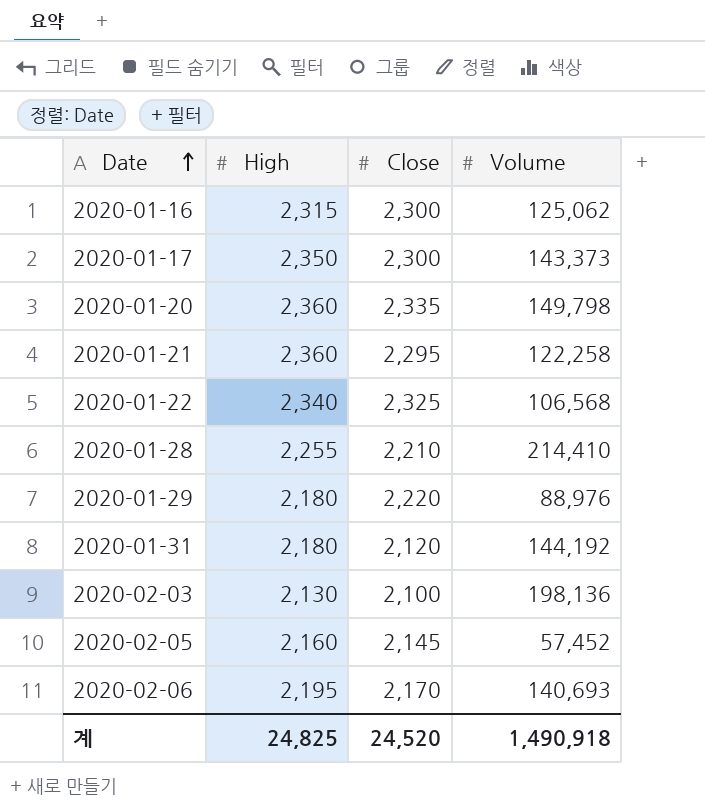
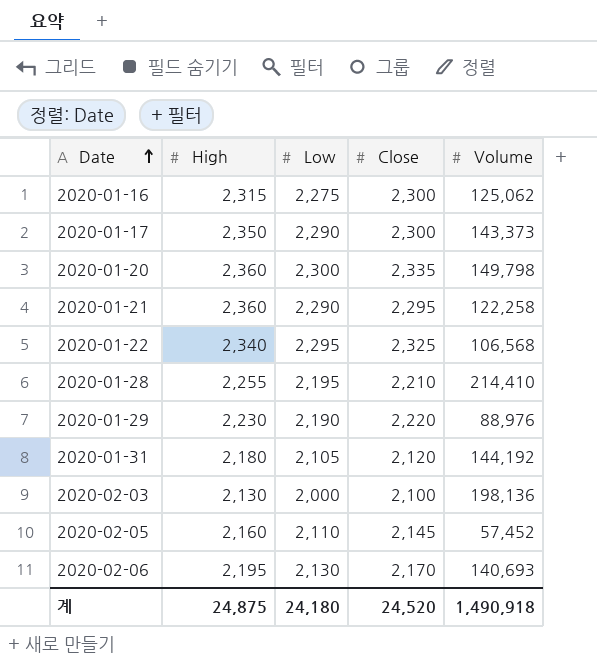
column Low | position: none -> 3
2020-01-29 | High: 2,180 -> 2,230
계 | High: 24,825 -> 24,875

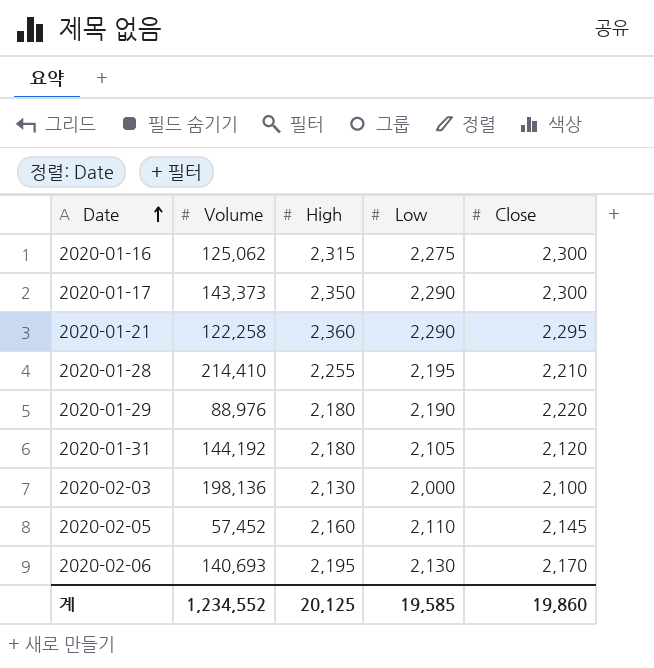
column Volume | position: 5 -> 2
row 2020-01-20: 2,360 | 2,300 | 2,335 | 149,798 -> none
row 2020-01-22: 2,340 | 2,295 | 2,325 | 106,568 -> none
2020-01-29 | High: 2,230 -> 2,180
계 | Volume: 1,490,918 -> 1,234,552
계 | High: 24,875 -> 20,125
계 | Low: 24,180 -> 19,585
계 | Close: 24,520 -> 19,860

